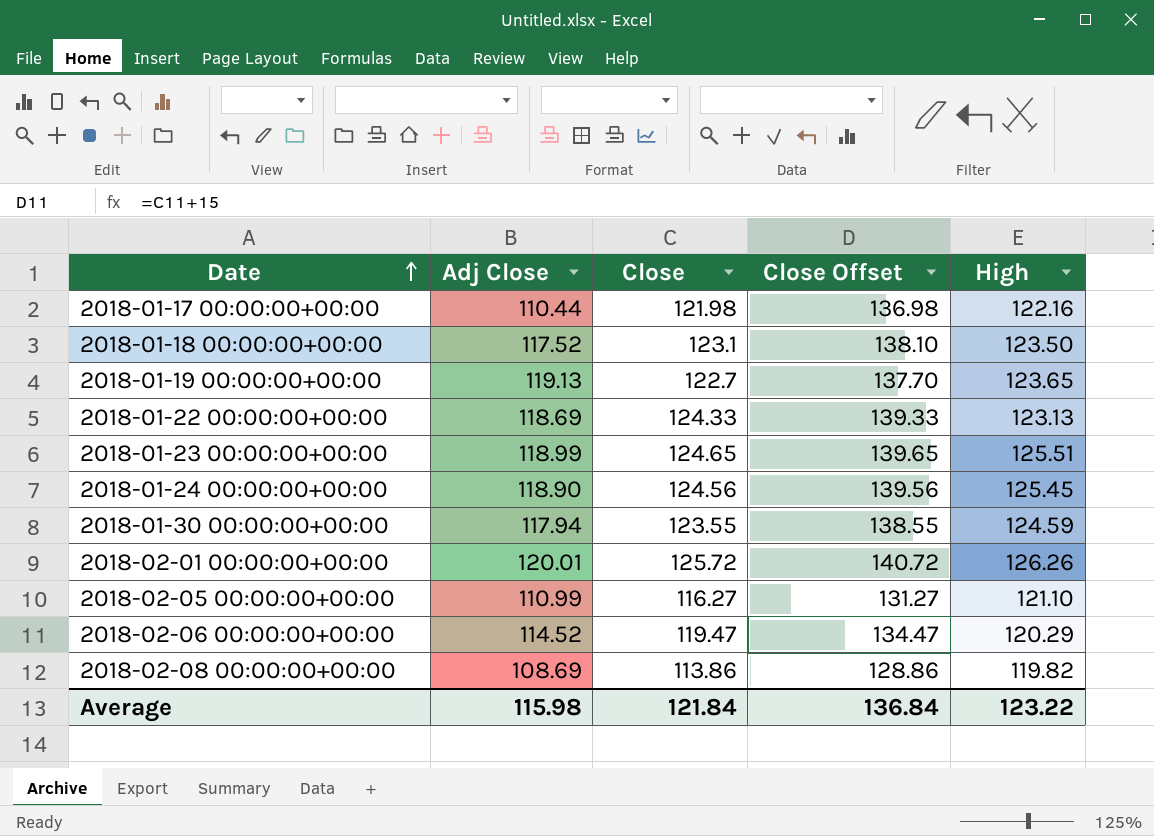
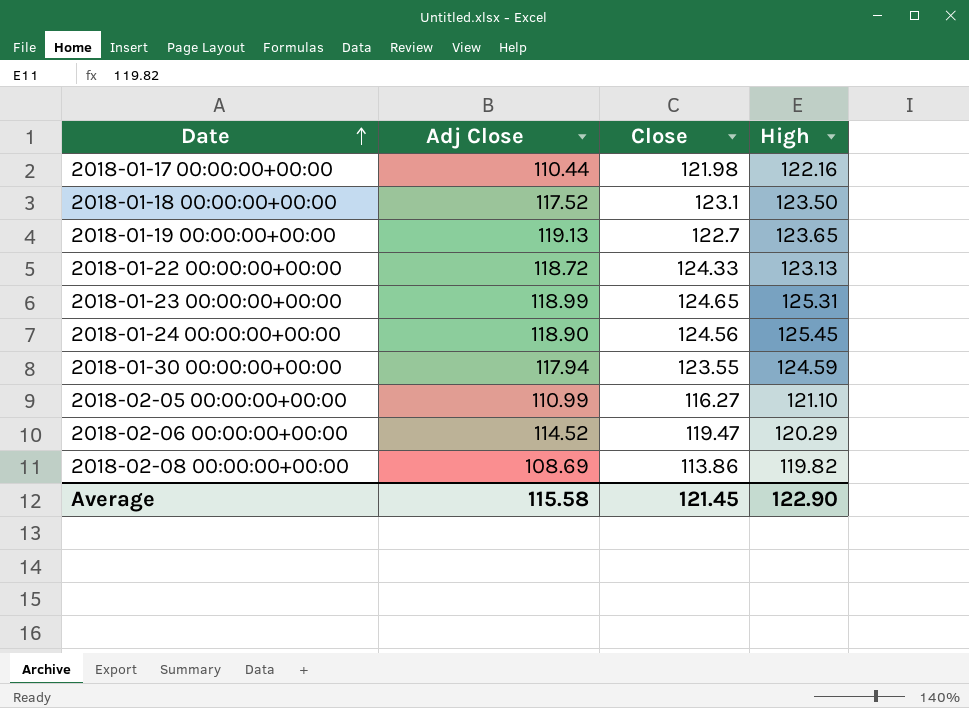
column Close Offset | formula: [Close] + 15 -> none
row 2018-02-01 00:00:00+00:00: 120.01 | 125.72 | 140.72 | 126.26 -> none
2018-01-22 00:00:00+00:00 | Adj Close: 118.69 -> 118.72
2018-01-23 00:00:00+00:00 | High: 125.51 -> 125.31
Average | Adj Close: 115.98 -> 115.58
Average | Close: 121.84 -> 121.45
Average | High: 123.22 -> 122.90

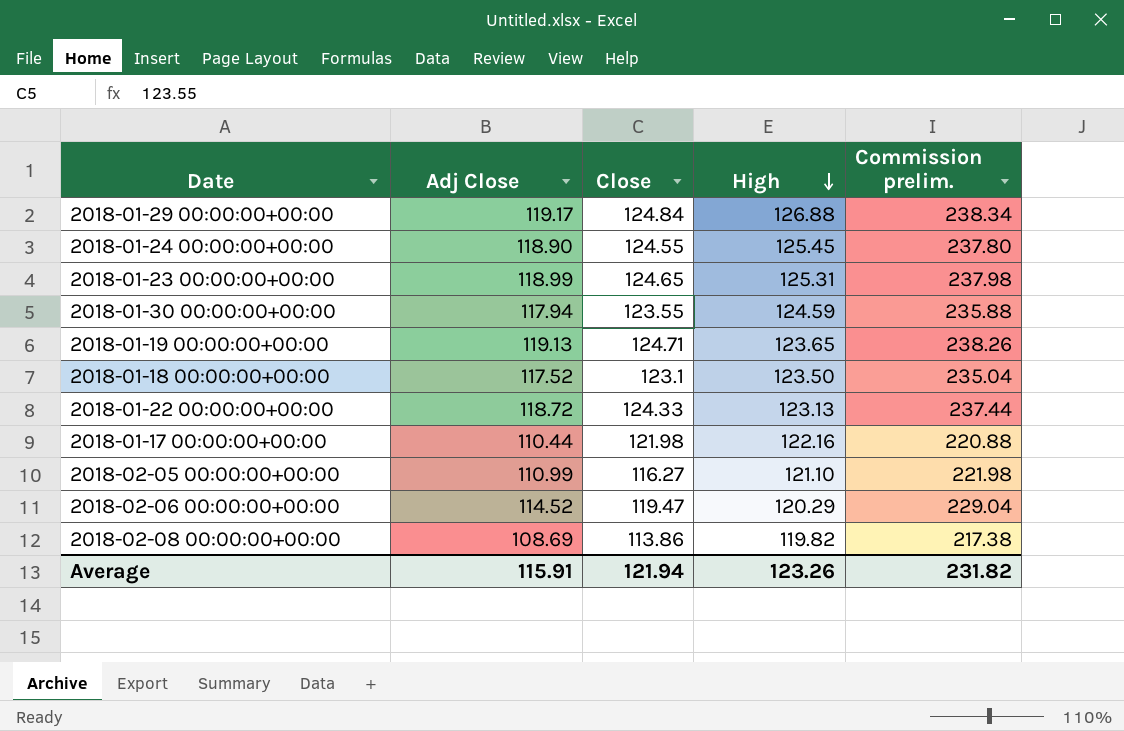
row order: Date ascending -> High descending
column Commission prelim. | formula: none -> [Adj Close] * 2
row 2018-01-29 00:00:00+00:00: none -> 119.17 | 124.84 | 126.88 | 238.34
2018-01-24 00:00:00+00:00 | Close: 124.56 -> 124.55
2018-01-19 00:00:00+00:00 | Close: 122.7 -> 124.71
Average | Adj Close: 115.58 -> 115.91
Average | Close: 121.45 -> 121.94
Average | High: 122.90 -> 123.26

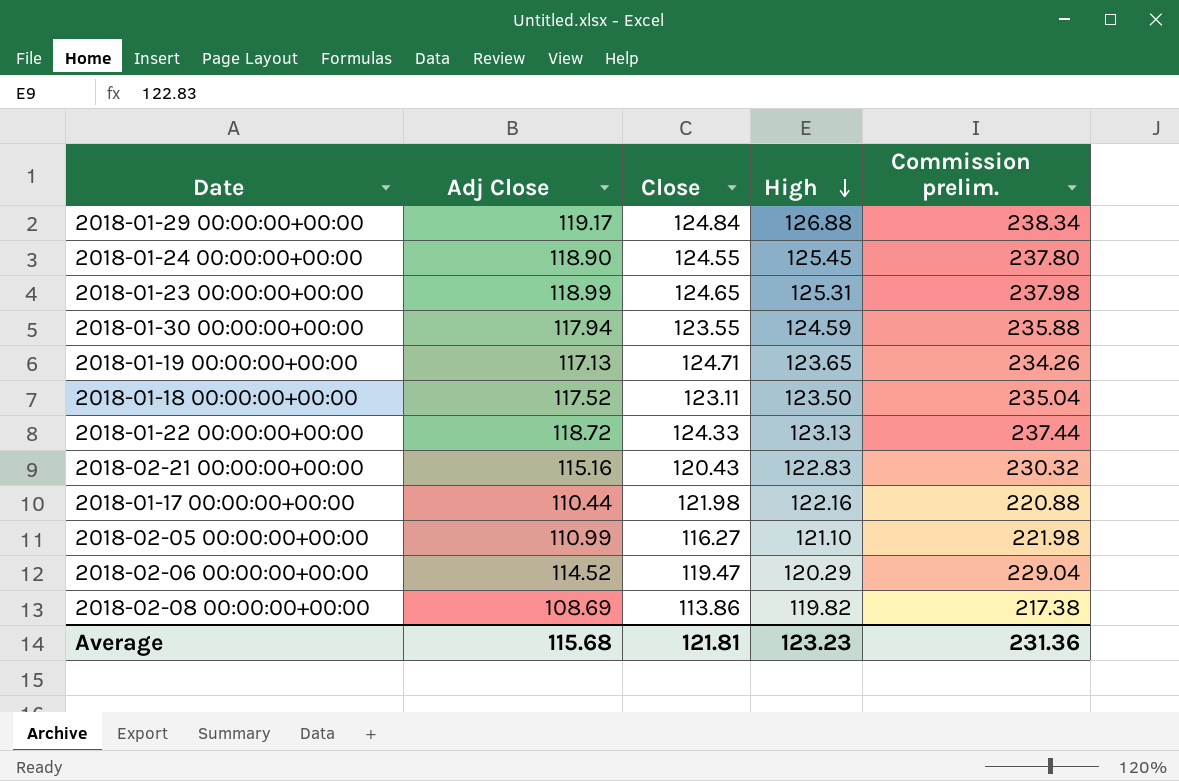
2018-01-19 00:00:00+00:00 | Adj Close: 119.13 -> 117.13
2018-01-19 00:00:00+00:00 | Commission prelim.: 238.26 -> 234.26
2018-01-18 00:00:00+00:00 | Close: 123.1 -> 123.11
row 2018-02-21 00:00:00+00:00: none -> 115.16 | 120.43 | 122.83 | 230.32
Average | Adj Close: 115.91 -> 115.68
Average | Close: 121.94 -> 121.81
Average | High: 123.26 -> 123.23
Average | Commission prelim.: 231.82 -> 231.36

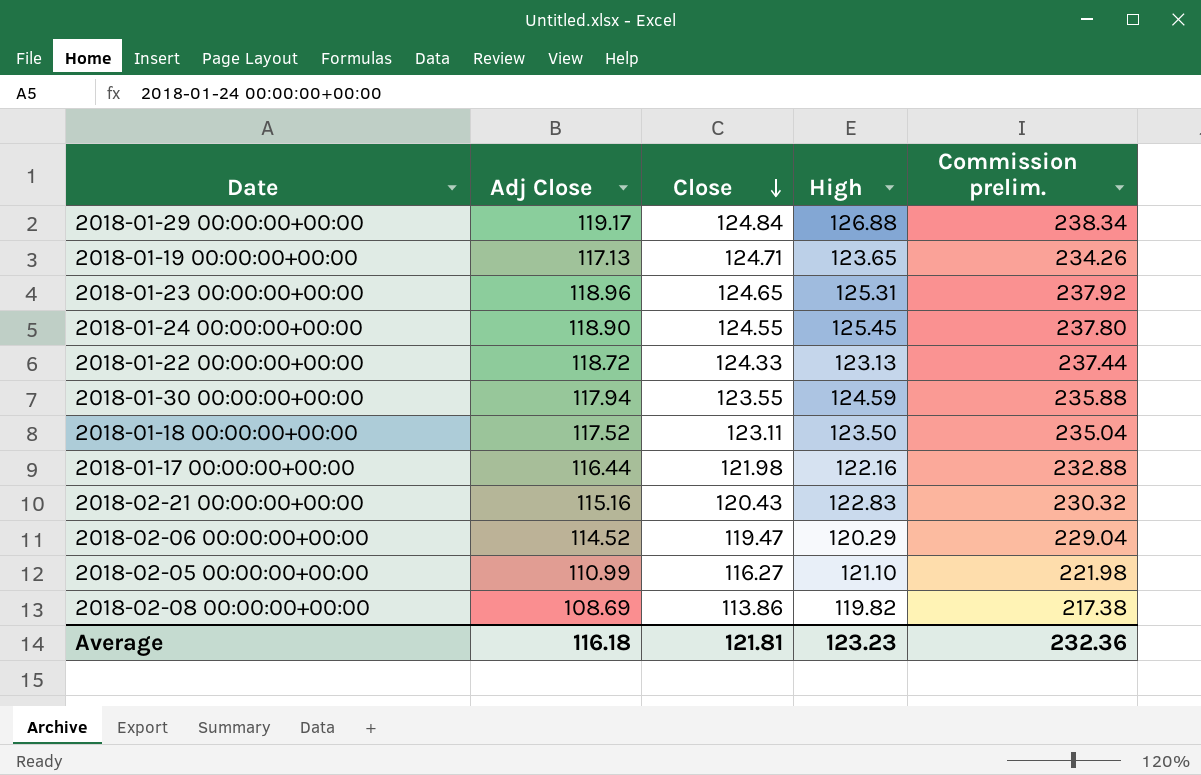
row order: High descending -> Close descending
2018-01-23 00:00:00+00:00 | Adj Close: 118.99 -> 118.96
2018-01-23 00:00:00+00:00 | Commission prelim.: 237.98 -> 237.92
2018-01-17 00:00:00+00:00 | Adj Close: 110.44 -> 116.44
2018-01-17 00:00:00+00:00 | Commission prelim.: 220.88 -> 232.88
Average | Adj Close: 115.68 -> 116.18
Average | Commission prelim.: 231.36 -> 232.36

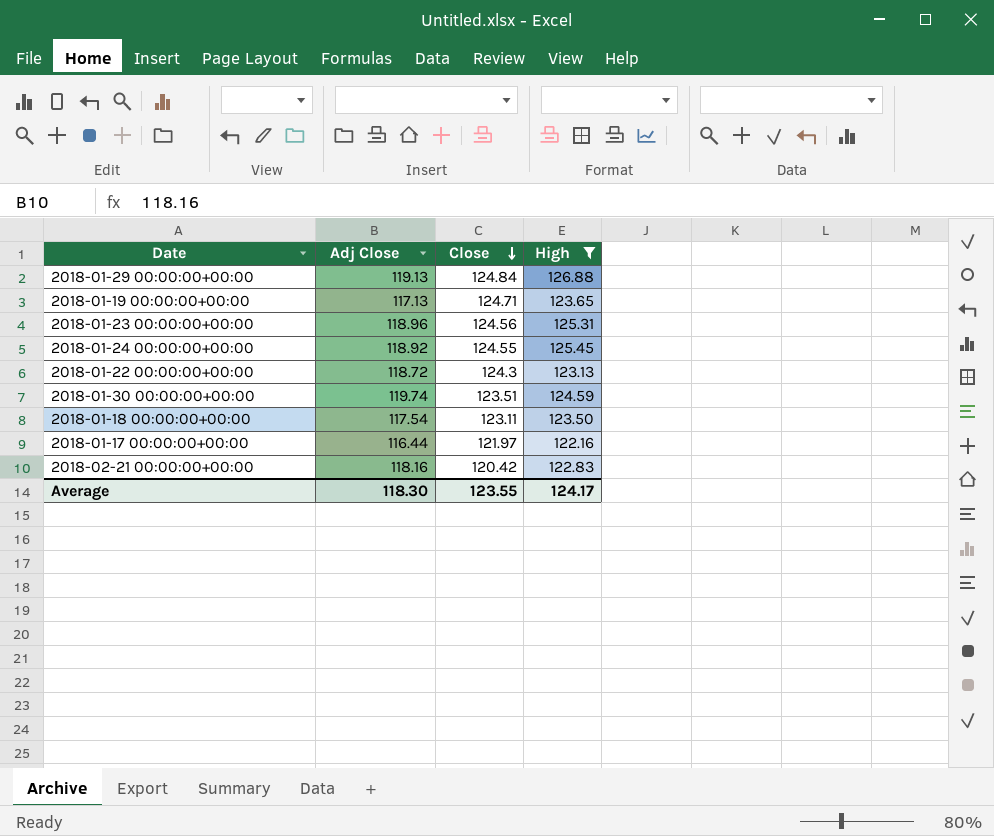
filter: none -> High >= 122.16
column Commission prelim. | formula: [Adj Close] * 2 -> none
2018-01-29 00:00:00+00:00 | Adj Close: 119.17 -> 119.13
2018-01-23 00:00:00+00:00 | Close: 124.65 -> 124.56
2018-01-24 00:00:00+00:00 | Adj Close: 118.90 -> 118.92
2018-01-22 00:00:00+00:00 | Close: 124.33 -> 124.3
2018-01-30 00:00:00+00:00 | Adj Close: 117.94 -> 119.74
2018-01-30 00:00:00+00:00 | Close: 123.55 -> 123.51
2018-01-18 00:00:00+00:00 | Adj Close: 117.52 -> 117.54
2018-01-17 00:00:00+00:00 | Close: 121.98 -> 121.97
2018-02-21 00:00:00+00:00 | Adj Close: 115.16 -> 118.16
2018-02-21 00:00:00+00:00 | Close: 120.43 -> 120.42
Average | Adj Close: 116.18 -> 118.30
Average | Close: 121.81 -> 123.55
Average | High: 123.23 -> 124.17

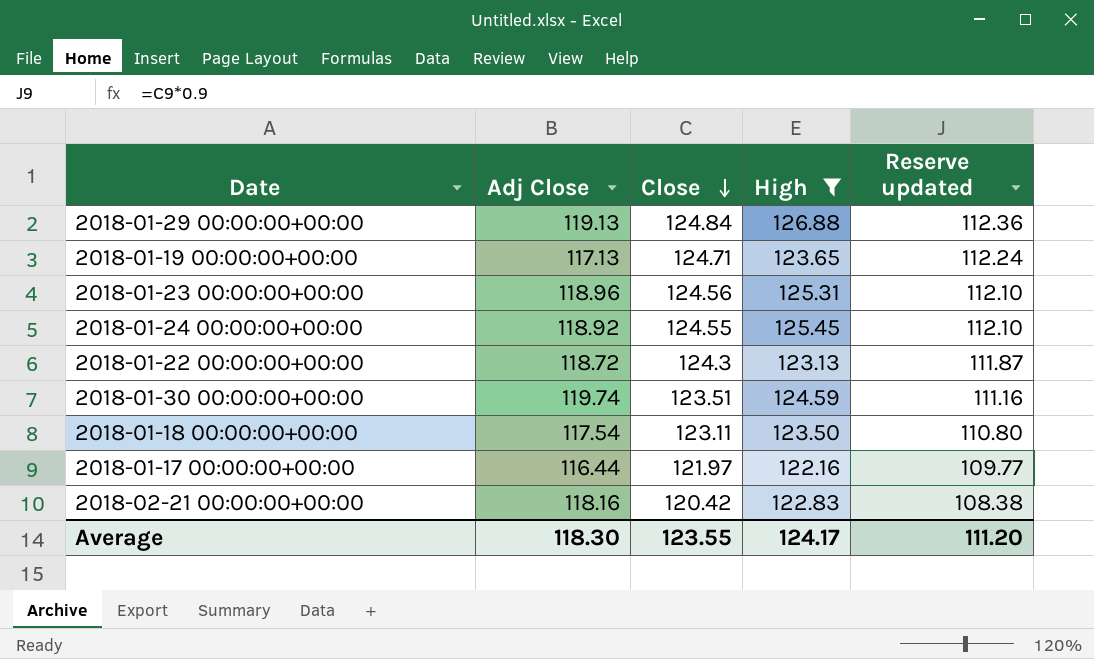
column Reserve updated | formula: none -> [Close] * 0.9

